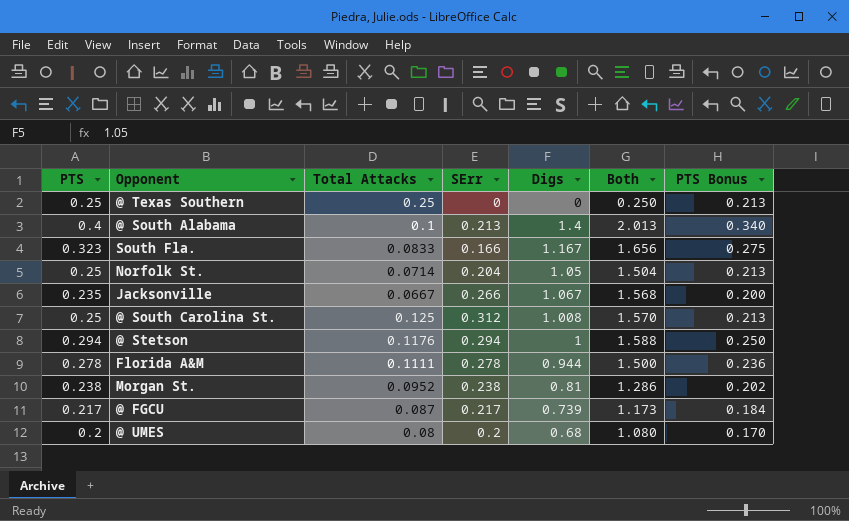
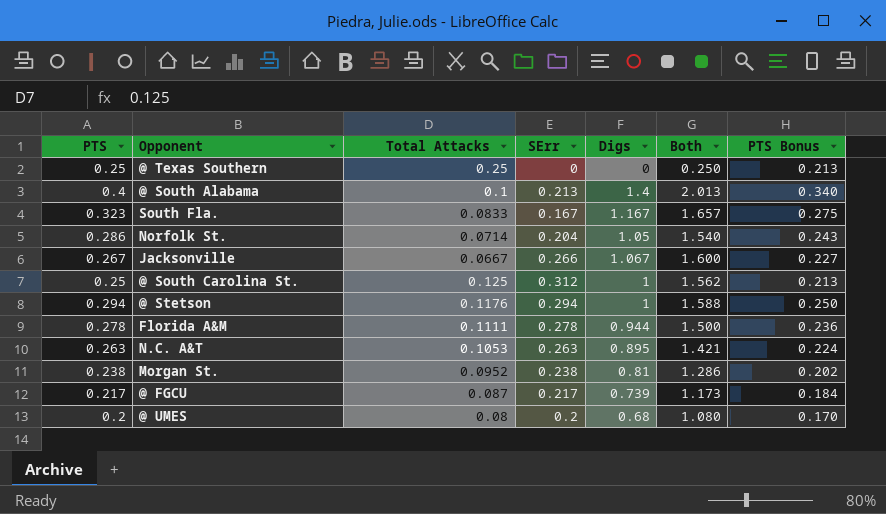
South Fla. | SErr: 0.166 -> 0.167
South Fla. | Both: 1.656 -> 1.657
Norfolk St. | PTS: 0.25 -> 0.286
Norfolk St. | Both: 1.504 -> 1.540
Norfolk St. | PTS Bonus: 0.213 -> 0.243
Jacksonville | PTS: 0.235 -> 0.267
Jacksonville | Both: 1.568 -> 1.600
Jacksonville | PTS Bonus: 0.200 -> 0.227
@ South Carolina St. | Digs: 1.008 -> 1
@ South Carolina St. | Both: 1.570 -> 1.562
row N.C. A&T: none -> 0.263 | 0.1053 | 0.263 | 0.895 | 1.421 | 0.224

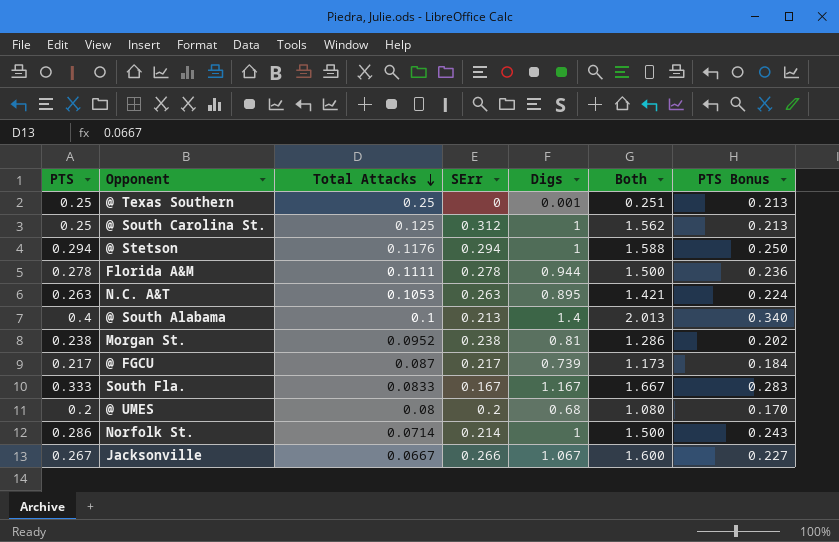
row order: none -> Total Attacks descending
@ Texas Southern | Digs: 0 -> 0.001
@ Texas Southern | Both: 0.250 -> 0.251
South Fla. | PTS: 0.323 -> 0.333
South Fla. | Both: 1.657 -> 1.667
South Fla. | PTS Bonus: 0.275 -> 0.283
Norfolk St. | SErr: 0.204 -> 0.214
Norfolk St. | Digs: 1.05 -> 1
Norfolk St. | Both: 1.540 -> 1.500

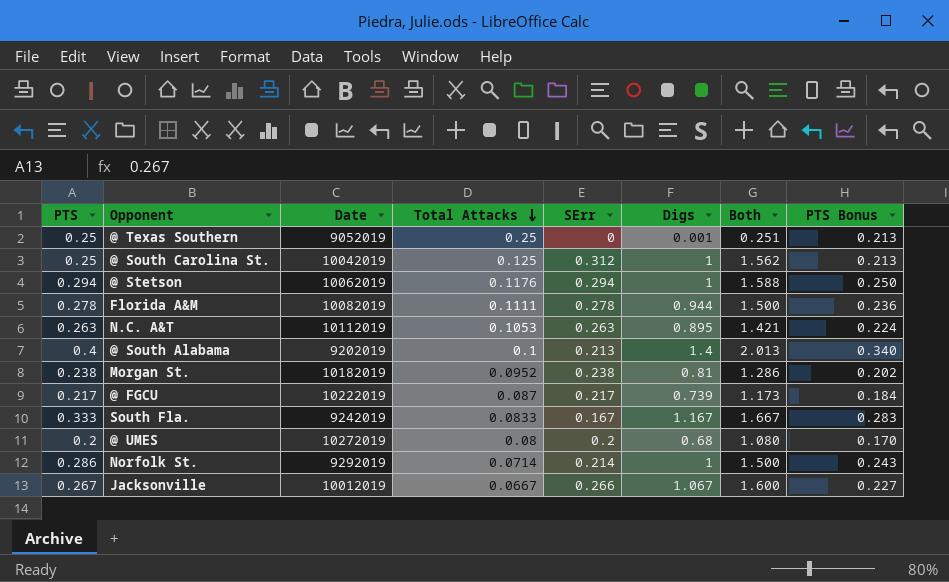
column Date | position: none -> 3

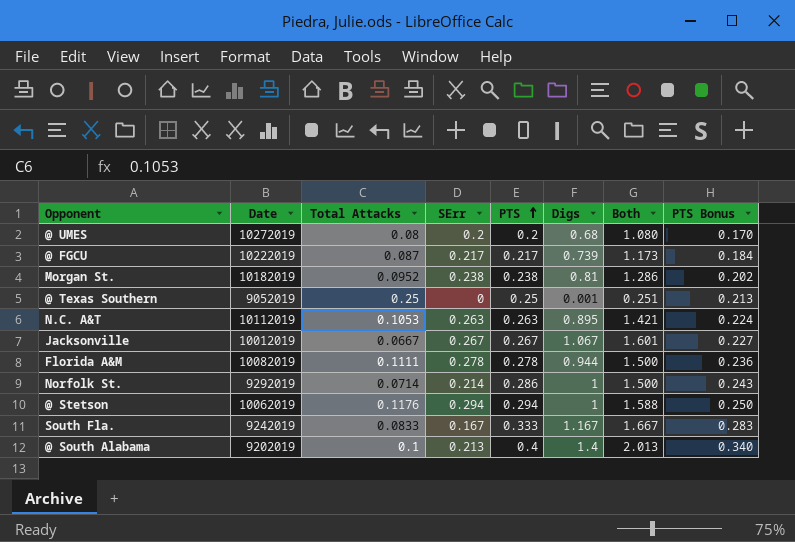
row order: Total Attacks descending -> PTS ascending
column PTS | position: 1 -> 5
row @ South Carolina St.: 0.25 | 10042019 | 0.125 | 0.312 | 1 | 1.562 | 0.213 -> none
Jacksonville | SErr: 0.266 -> 0.267
Jacksonville | Both: 1.600 -> 1.601

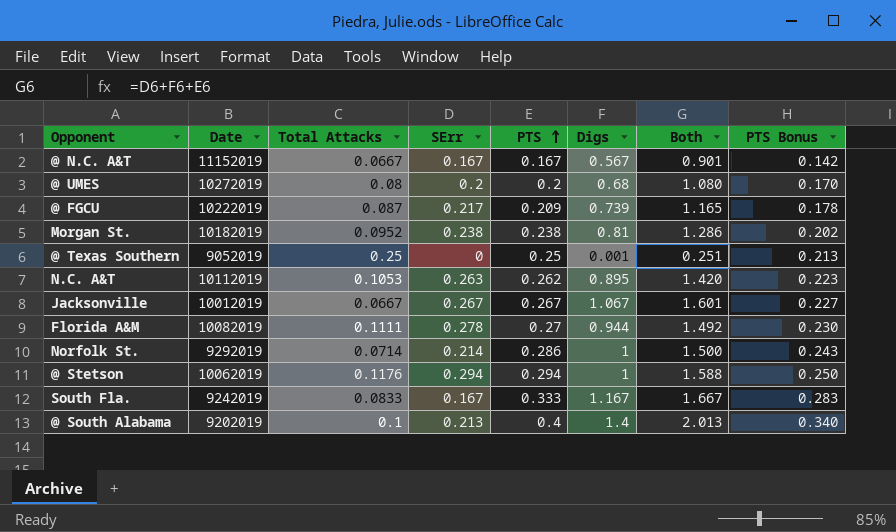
row @ N.C. A&T: none -> 11152019 | 0.0667 | 0.167 | 0.167 | 0.567 | 0.901 | 0.142
@ FGCU | PTS: 0.217 -> 0.209
@ FGCU | Both: 1.173 -> 1.165
@ FGCU | PTS Bonus: 0.184 -> 0.178
N.C. A&T | PTS: 0.263 -> 0.262
N.C. A&T | Both: 1.421 -> 1.420
N.C. A&T | PTS Bonus: 0.224 -> 0.223
Florida A&M | PTS: 0.278 -> 0.27
Florida A&M | Both: 1.500 -> 1.492
Florida A&M | PTS Bonus: 0.236 -> 0.230

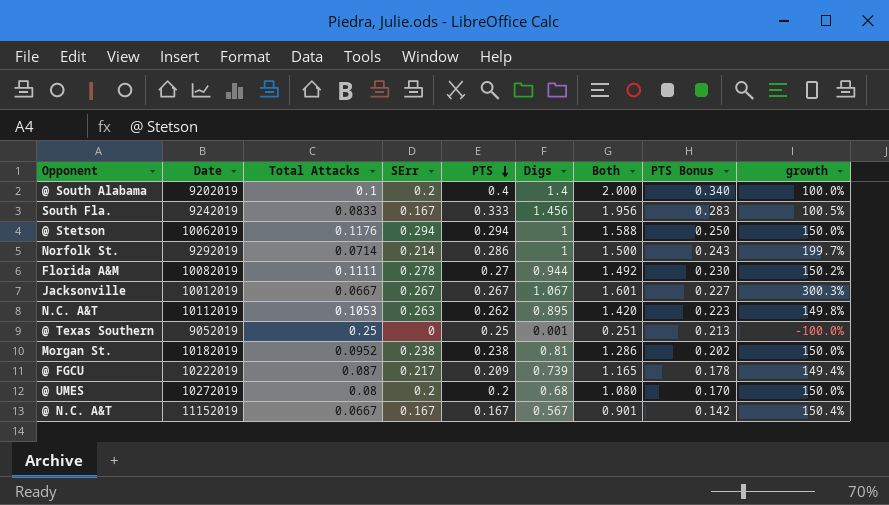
row order: PTS ascending -> PTS descending
column growth | formula: none -> ([SErr] - [Total Attacks]) / [Total Attacks]
@ South Alabama | SErr: 0.213 -> 0.2
@ South Alabama | Both: 2.013 -> 2.000
South Fla. | Digs: 1.167 -> 1.456
South Fla. | Both: 1.667 -> 1.956

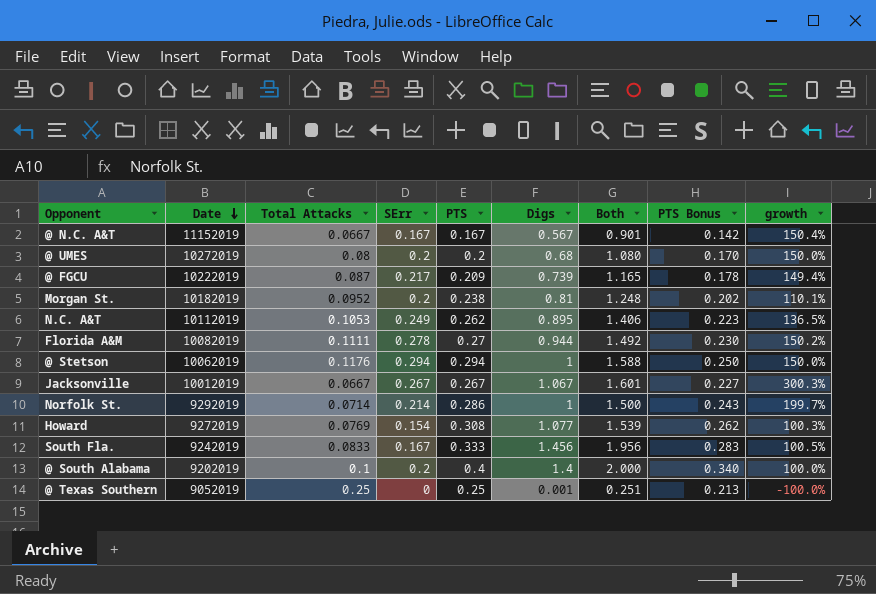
row order: PTS descending -> Date descending
Morgan St. | SErr: 0.238 -> 0.2
Morgan St. | Both: 1.286 -> 1.248
Morgan St. | growth: 150.0% -> 110.1%
N.C. A&T | SErr: 0.263 -> 0.249
N.C. A&T | Both: 1.420 -> 1.406
N.C. A&T | growth: 149.8% -> 136.5%
row Howard: none -> 9272019 | 0.0769 | 0.154 | 0.308 | 1.077 | 1.539 | 0.262 | 100.3%

